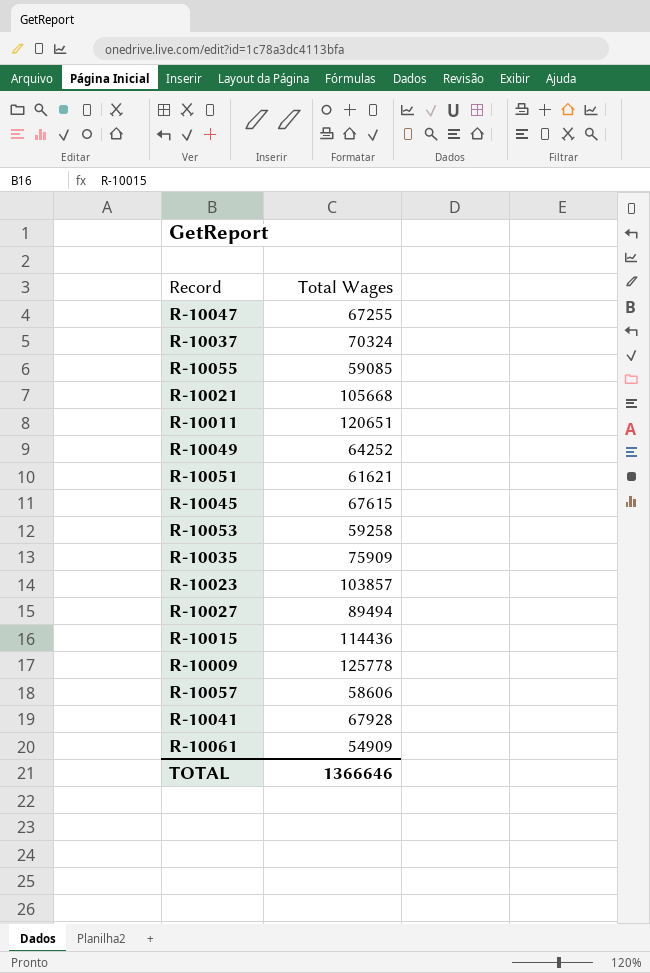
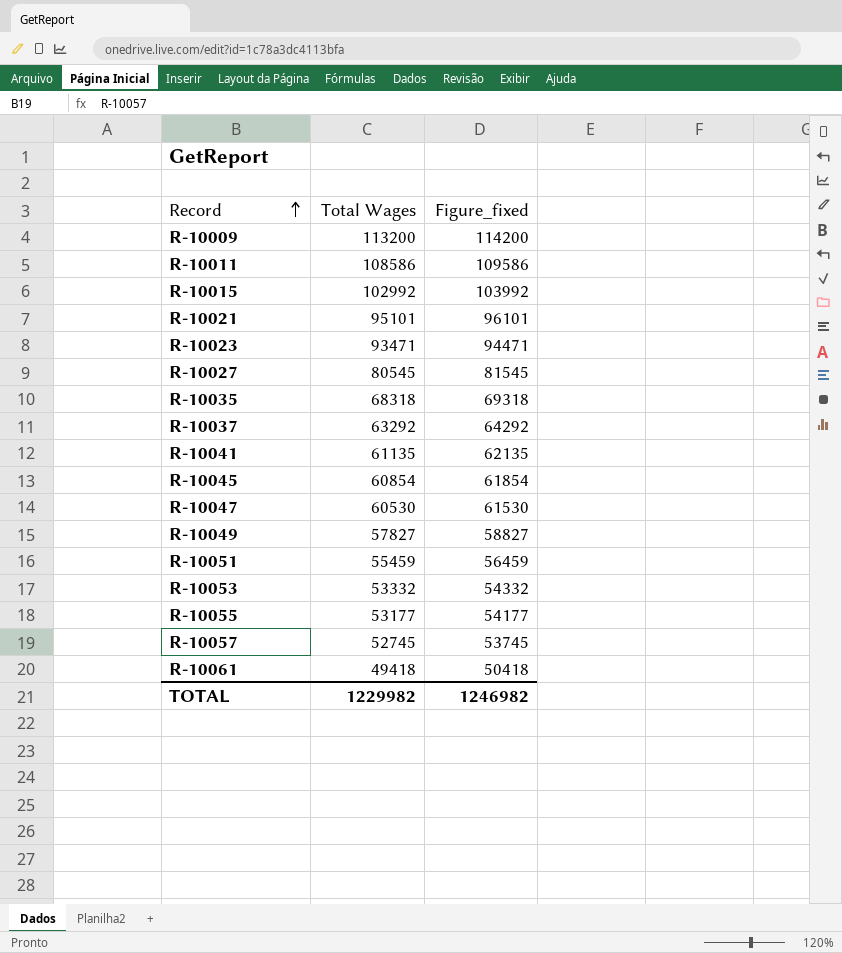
row order: none -> Record ascending
column Figure_fixed | formula: none -> [Total Wages] + 1000
R-10009 | Total Wages: 125778 -> 113200
R-10011 | Total Wages: 120651 -> 108586
R-10015 | Total Wages: 114436 -> 102992
R-10021 | Total Wages: 105668 -> 95101
R-10023 | Total Wages: 103857 -> 93471
R-10027 | Total Wages: 89494 -> 80545
R-10035 | Total Wages: 75909 -> 68318
R-10037 | Total Wages: 70324 -> 63292
R-10041 | Total Wages: 67928 -> 61135
R-10045 | Total Wages: 67615 -> 60854
R-10047 | Total Wages: 67255 -> 60530
R-10049 | Total Wages: 64252 -> 57827
R-10051 | Total Wages: 61621 -> 55459
R-10053 | Total Wages: 59258 -> 53332
R-10055 | Total Wages: 59085 -> 53177
R-10057 | Total Wages: 58606 -> 52745
R-10061 | Total Wages: 54909 -> 49418
TOTAL | Total Wages: 1366646 -> 1229982

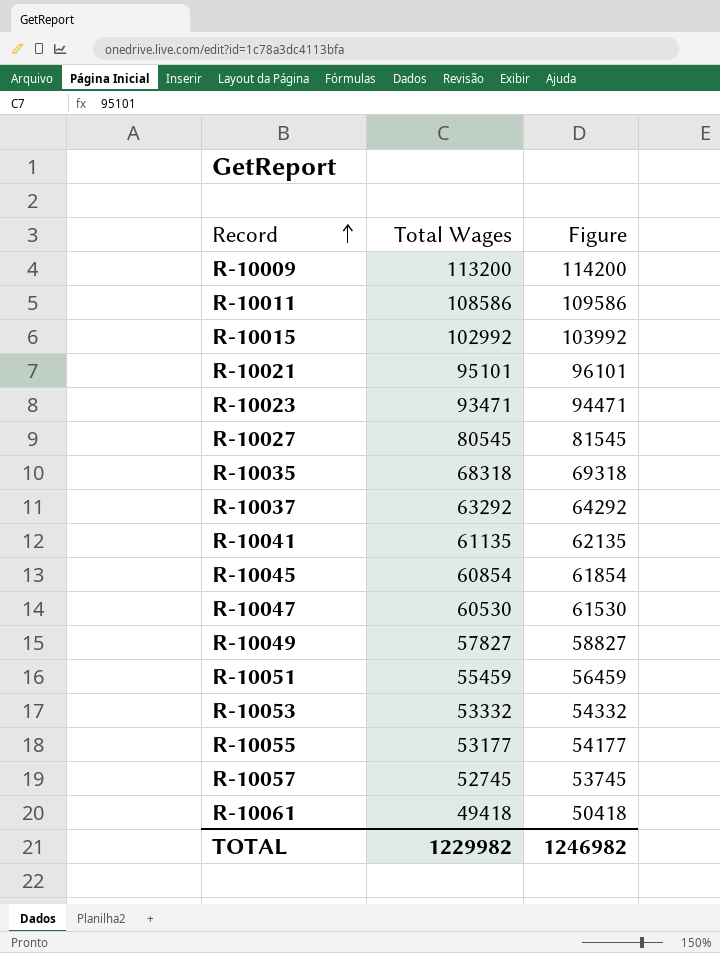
column name: Figure_fixed -> Figure

